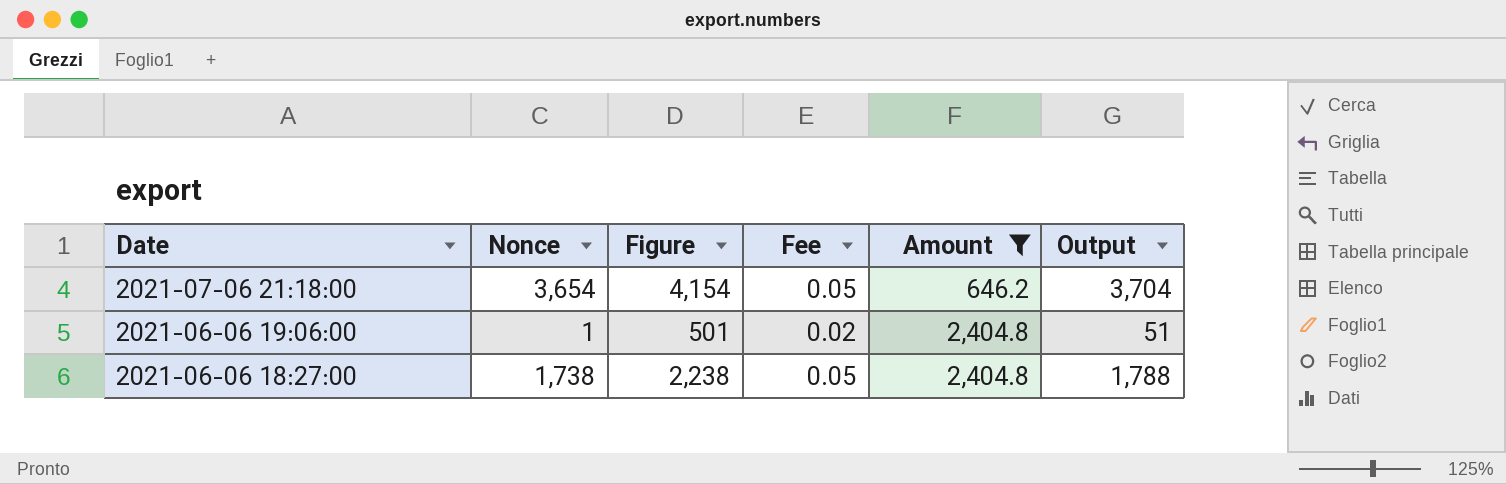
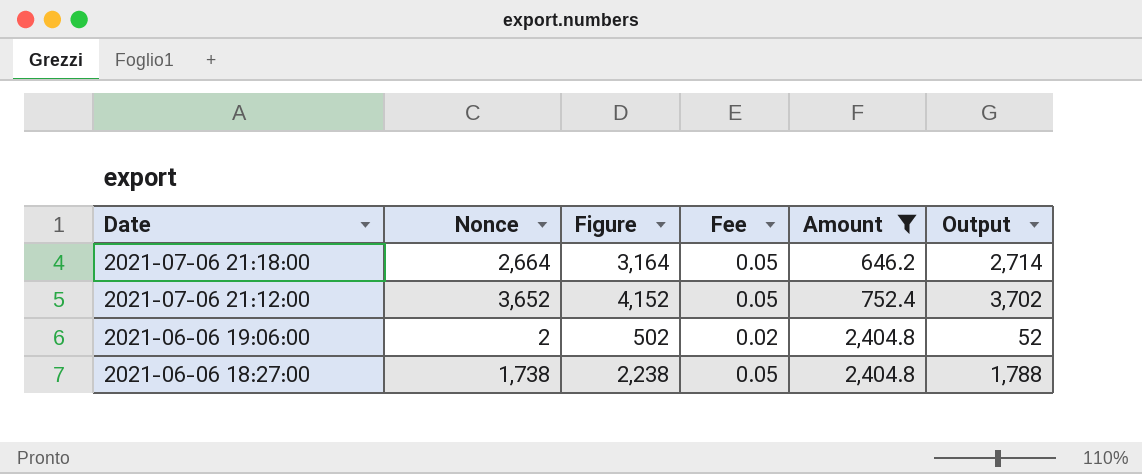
2021-07-06 21:18:00 | Nonce: 3,654 -> 2,664
2021-07-06 21:18:00 | Figure: 4,154 -> 3,164
2021-07-06 21:18:00 | Output: 3,704 -> 2,714
row 2021-07-06 21:12:00: none -> 3,652 | 4,152 | 0.05 | 752.4 | 3,702
2021-06-06 19:06:00 | Nonce: 1 -> 2
2021-06-06 19:06:00 | Figure: 501 -> 502
2021-06-06 19:06:00 | Output: 51 -> 52

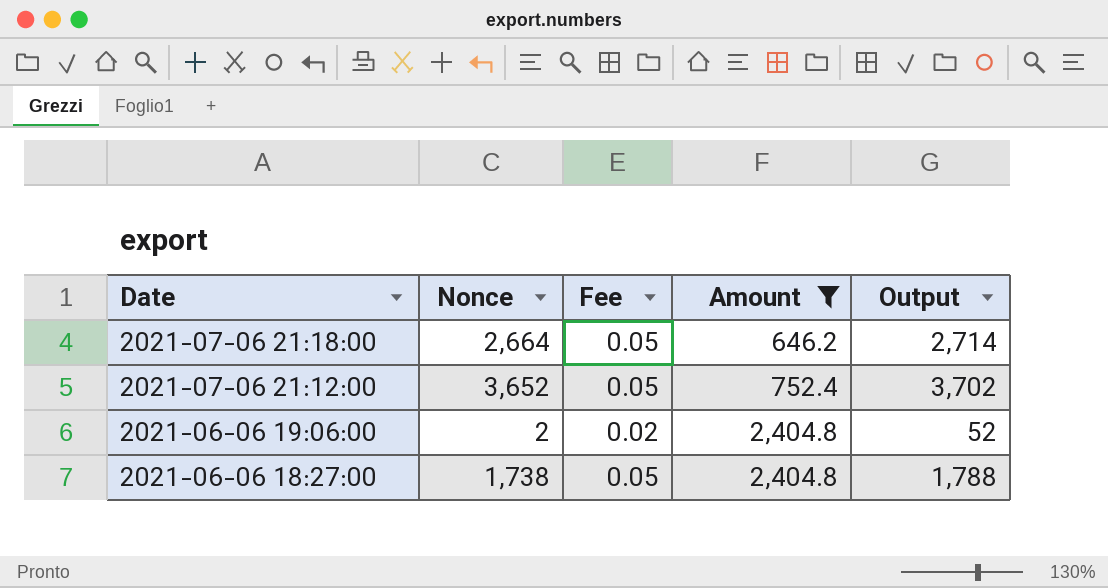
column Figure | formula: [Nonce] + 500 -> none

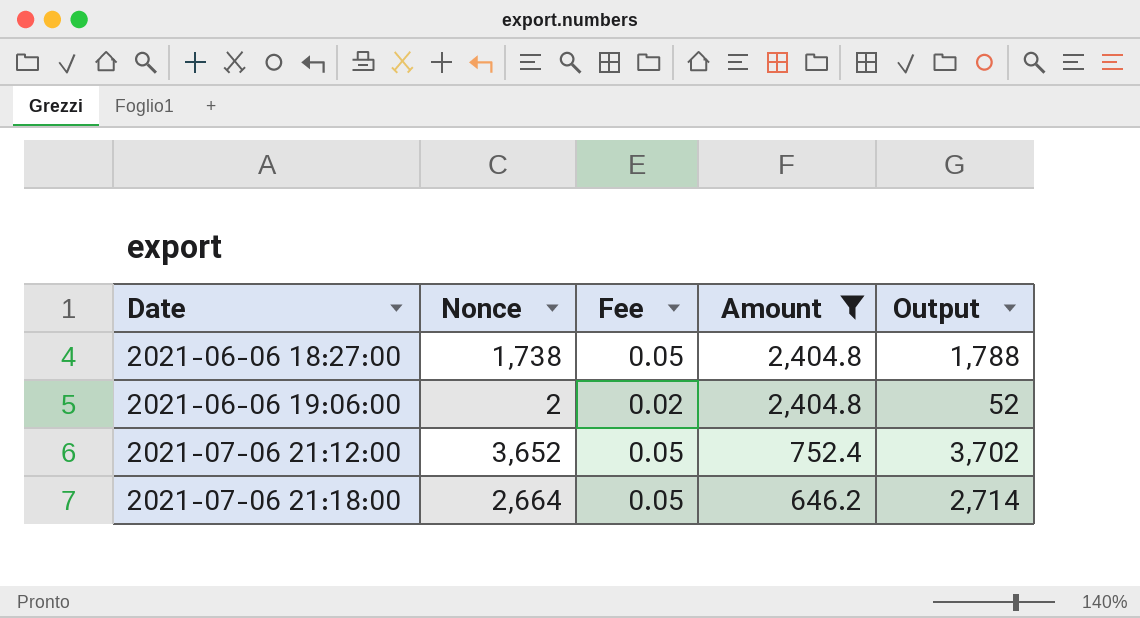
row order: Date descending -> Date ascending

